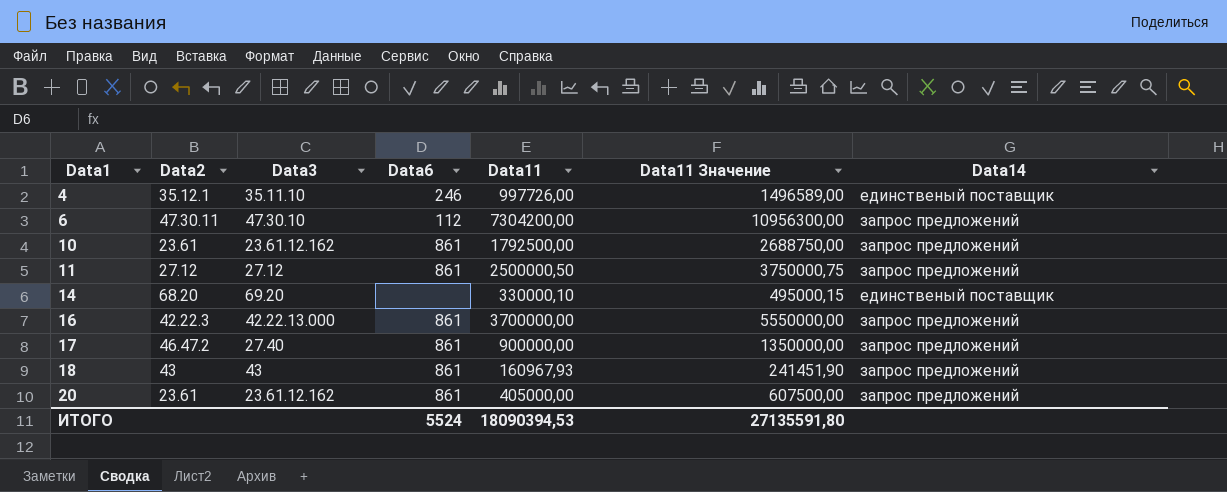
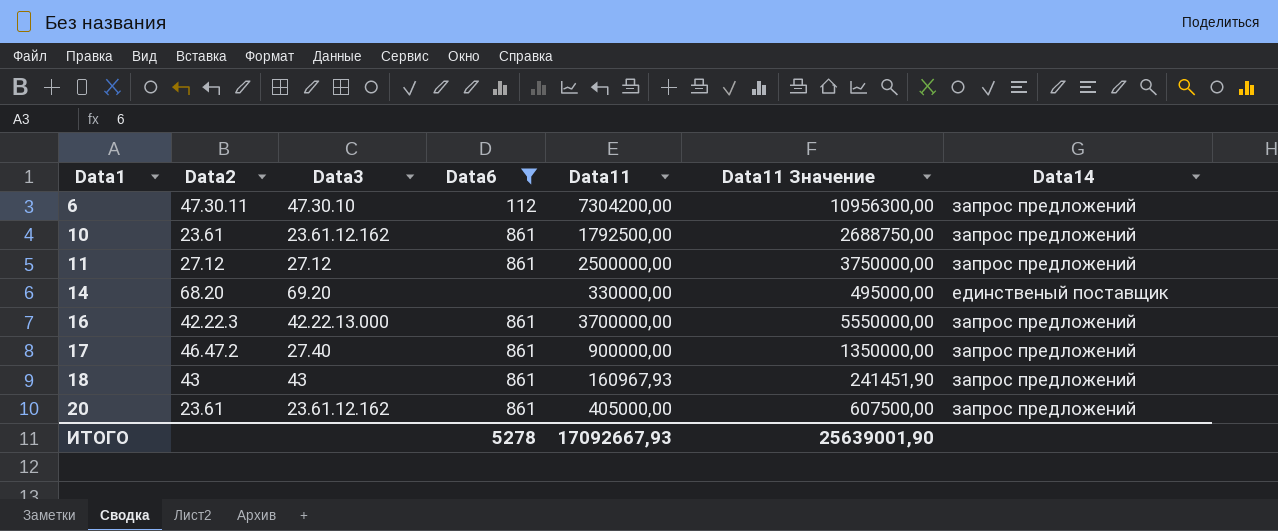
filter: none -> Data6 != 246
11 | Data11: 2500000,50 -> 2500000,00
11 | Data11 Значение: 3750000,75 -> 3750000,00
14 | Data11: 330000,10 -> 330000,00
14 | Data11 Значение: 495000,15 -> 495000,00
ИТОГО | Data6: 5524 -> 5278
ИТОГО | Data11: 18090394,53 -> 17092667,93
ИТОГО | Data11 Значение: 27135591,80 -> 25639001,90

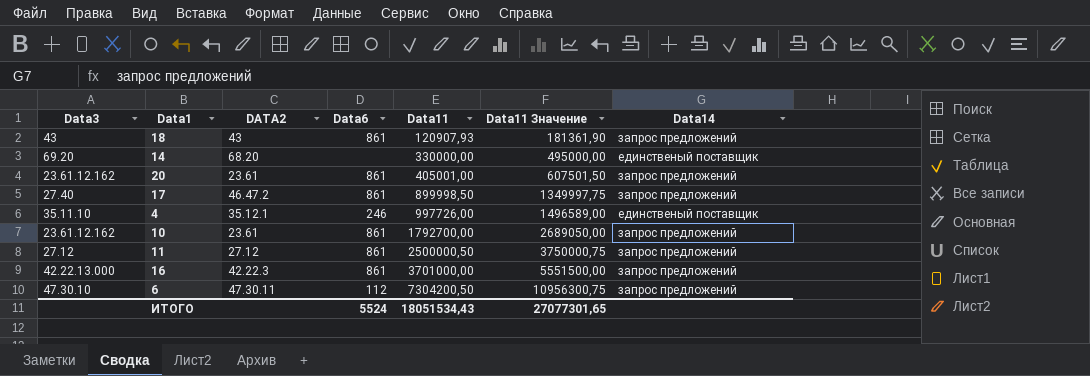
filter: Data6 != 246 -> none
row order: Data1 ascending -> Data11 ascending
column Data3 | position: 3 -> 1
column name: Data2 -> DATA2
18 | Data11: 160967,93 -> 120907,93
18 | Data11 Значение: 241451,90 -> 181361,90
20 | Data11: 405000,00 -> 405001,00
20 | Data11 Значение: 607500,00 -> 607501,50
17 | Data11: 900000,00 -> 899998,50
17 | Data11 Значение: 1350000,00 -> 1349997,75
10 | Data11: 1792500,00 -> 1792700,00
10 | Data11 Значение: 2688750,00 -> 2689050,00
11 | Data11: 2500000,00 -> 2500000,50
11 | Data11 Значение: 3750000,00 -> 3750000,75
16 | Data11: 3700000,00 -> 3701000,00
16 | Data11 Значение: 5550000,00 -> 5551500,00
6 | Data11: 7304200,00 -> 7304200,50
6 | Data11 Значение: 10956300,00 -> 10956300,75
ИТОГО | Data6: 5278 -> 5524
ИТОГО | Data11: 17092667,93 -> 18051534,43
ИТОГО | Data11 Значение: 25639001,90 -> 27077301,65

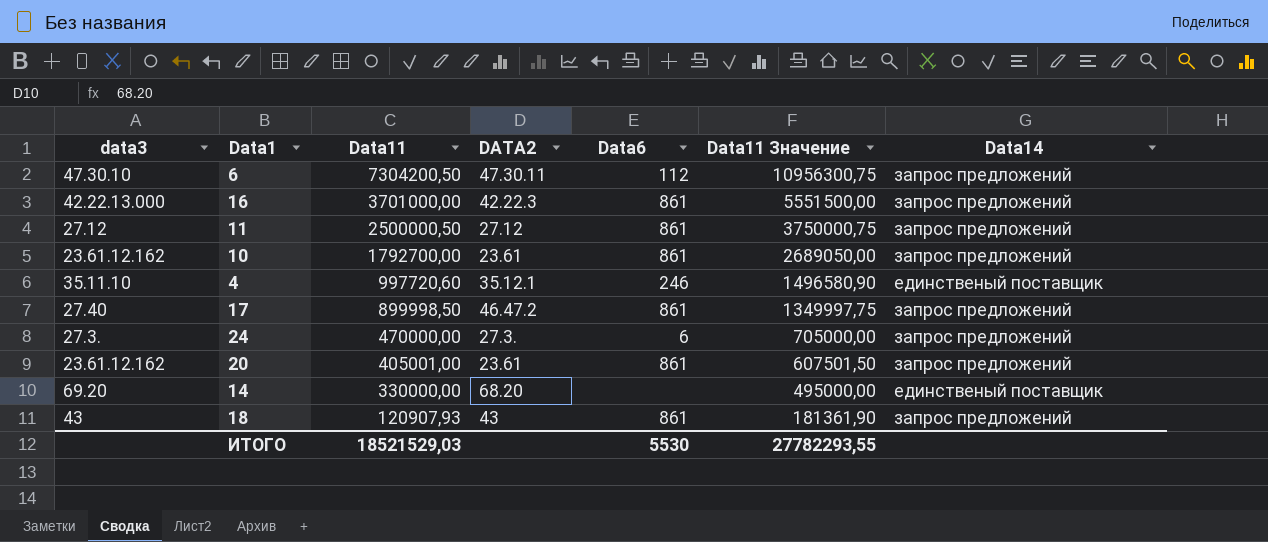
row order: Data11 ascending -> Data11 descending
column name: Data3 -> data3
column Data11 | position: 5 -> 3
4 | Data11: 997726,00 -> 997720,60
4 | Data11 Значение: 1496589,00 -> 1496580,90
row 24: none -> 27.3. | 470000,00 | 27.3. | 6 | 705000,00 | запрос предложений
ИТОГО | Data11: 18051534,43 -> 18521529,03
ИТОГО | Data6: 5524 -> 5530
ИТОГО | Data11 Значение: 27077301,65 -> 27782293,55

